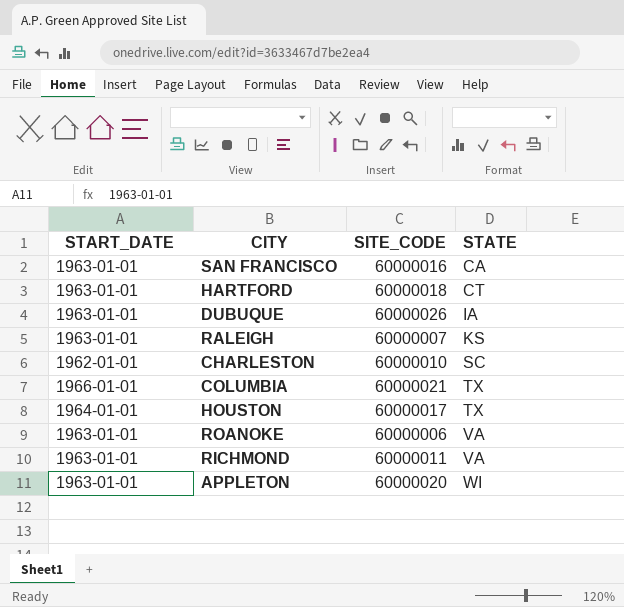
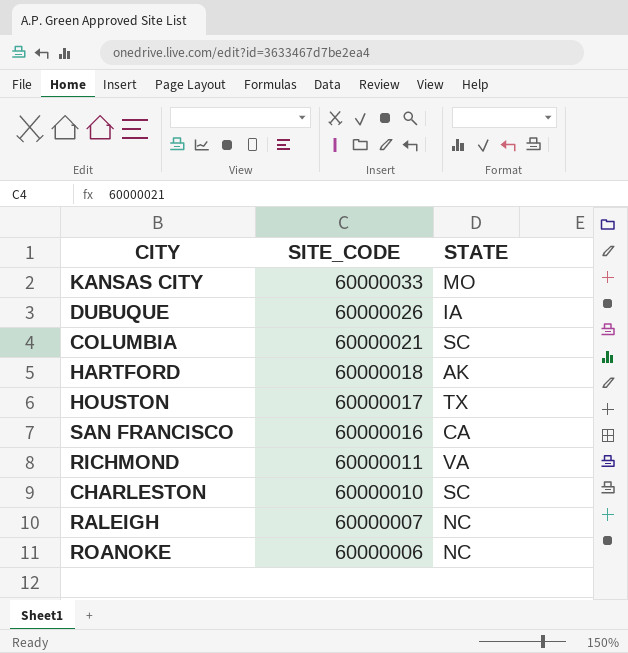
row order: STATE ascending -> SITE_CODE descending
column START_DATE | position: 1 -> none
row APPLETON: 1963-01-01 | 60000020 | WI -> none
row KANSAS CITY: none -> 60000033 | MO
COLUMBIA | STATE: TX -> SC
HARTFORD | STATE: CT -> AK
RALEIGH | STATE: KS -> NC
ROANOKE | STATE: VA -> NC

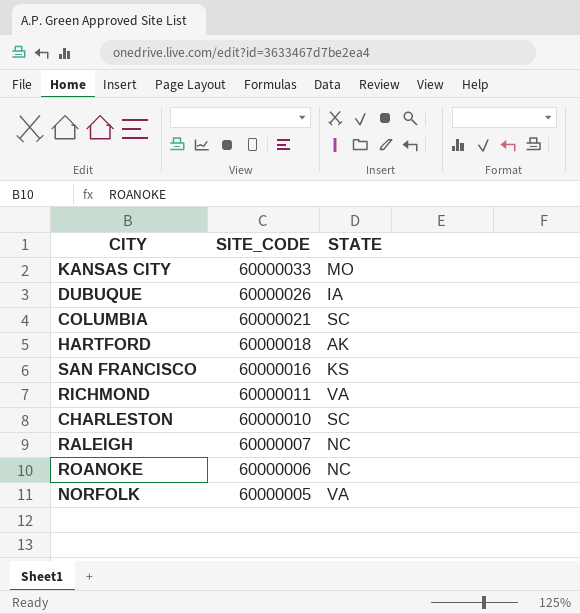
row HOUSTON: 60000017 | TX -> none
SAN FRANCISCO | STATE: CA -> KS
row NORFOLK: none -> 60000005 | VA

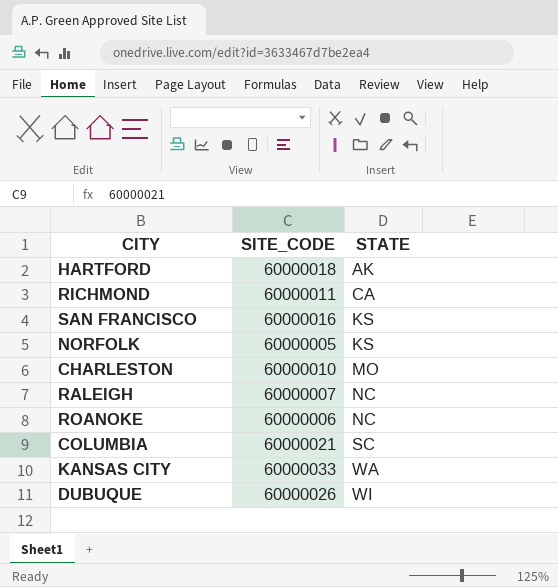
row order: SITE_CODE descending -> STATE ascending
RICHMOND | STATE: VA -> CA
NORFOLK | STATE: VA -> KS
CHARLESTON | STATE: SC -> MO
KANSAS CITY | STATE: MO -> WA
DUBUQUE | STATE: IA -> WI

